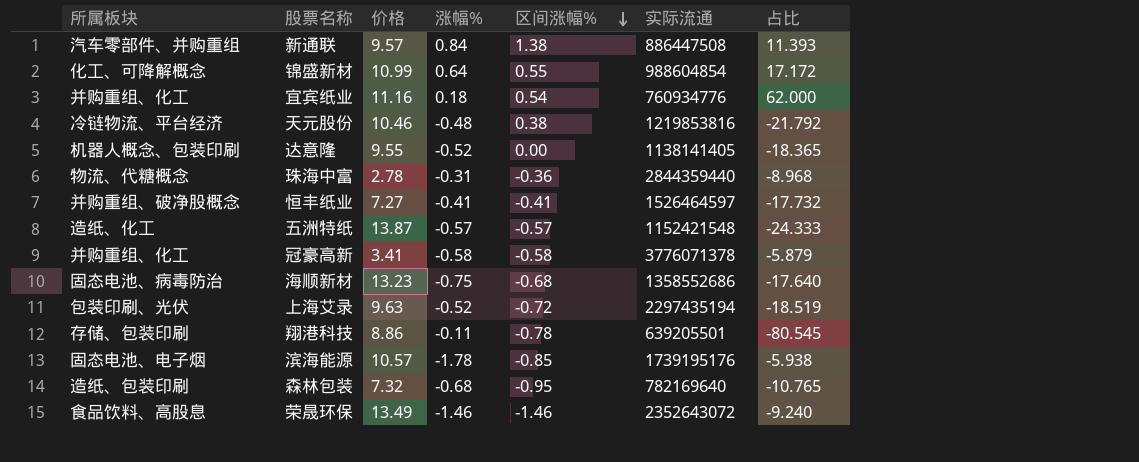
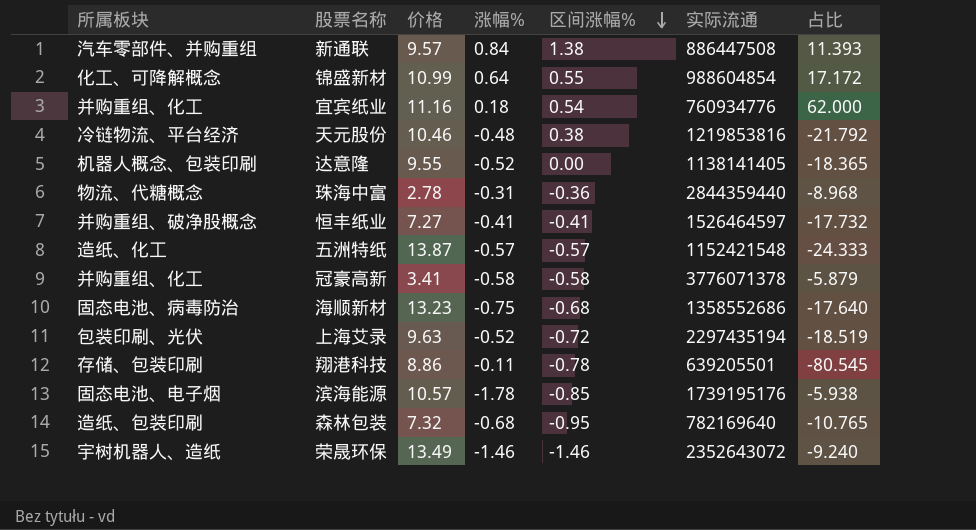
荣晟环保 | 所属板块: 食品饮料、高股息 -> 宇树机器人、造纸

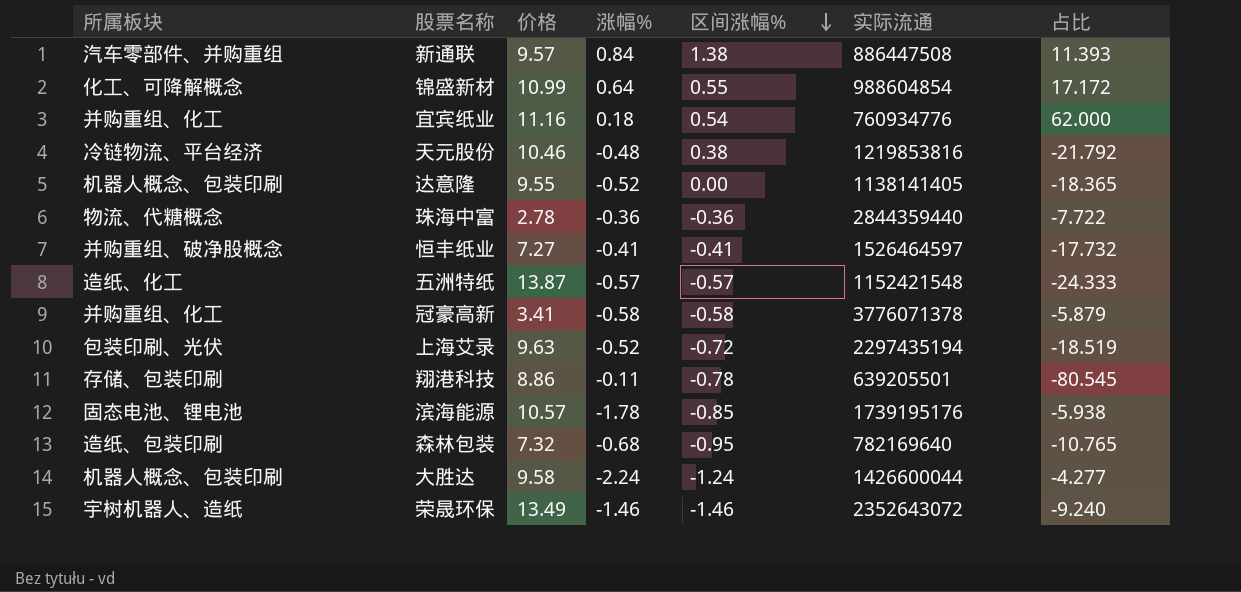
row 海顺新材: 固态电池、病毒防治 | 13.23 | -0.75 | -0.68 | 1358552686 | -17.640 -> none
珠海中富 | 涨幅%: -0.31 -> -0.36
珠海中富 | 占比: -8.968 -> -7.722
滨海能源 | 所属板块: 固态电池、电子烟 -> 固态电池、锂电池
row 大胜达: none -> 机器人概念、包装印刷 | 9.58 | -2.24 | -1.24 | 1426600044 | -4.277

